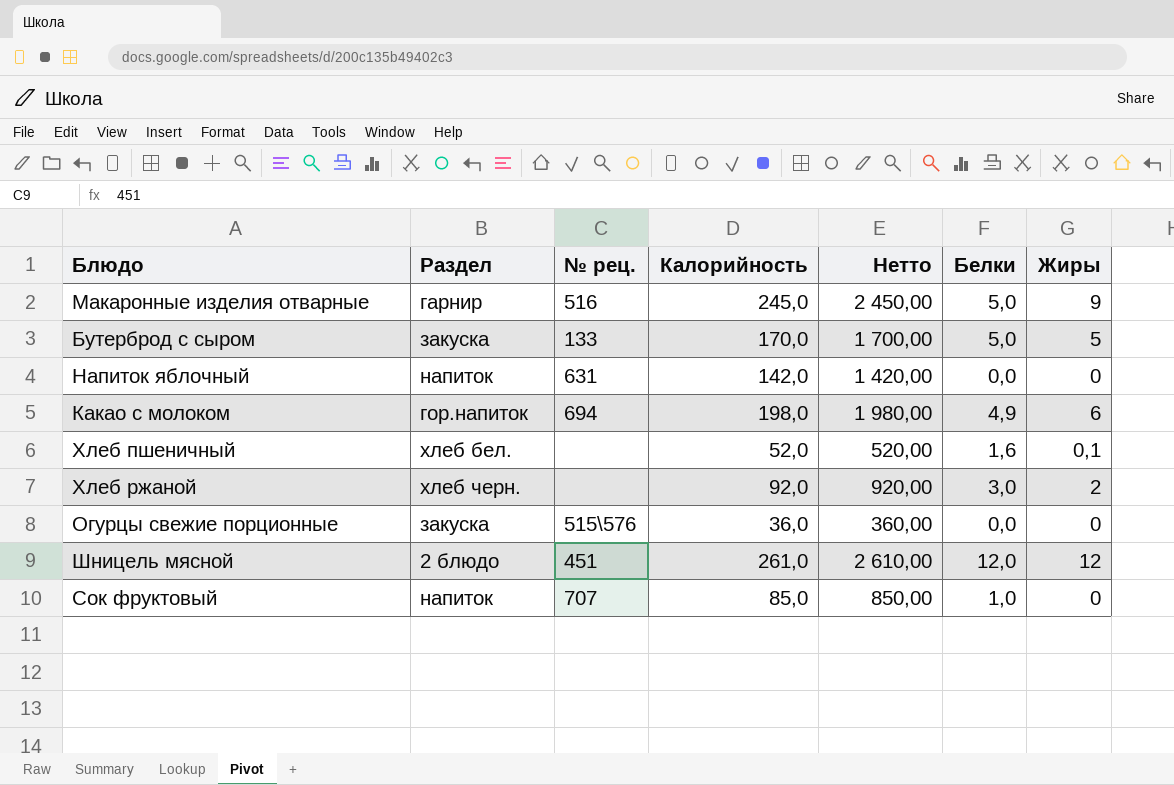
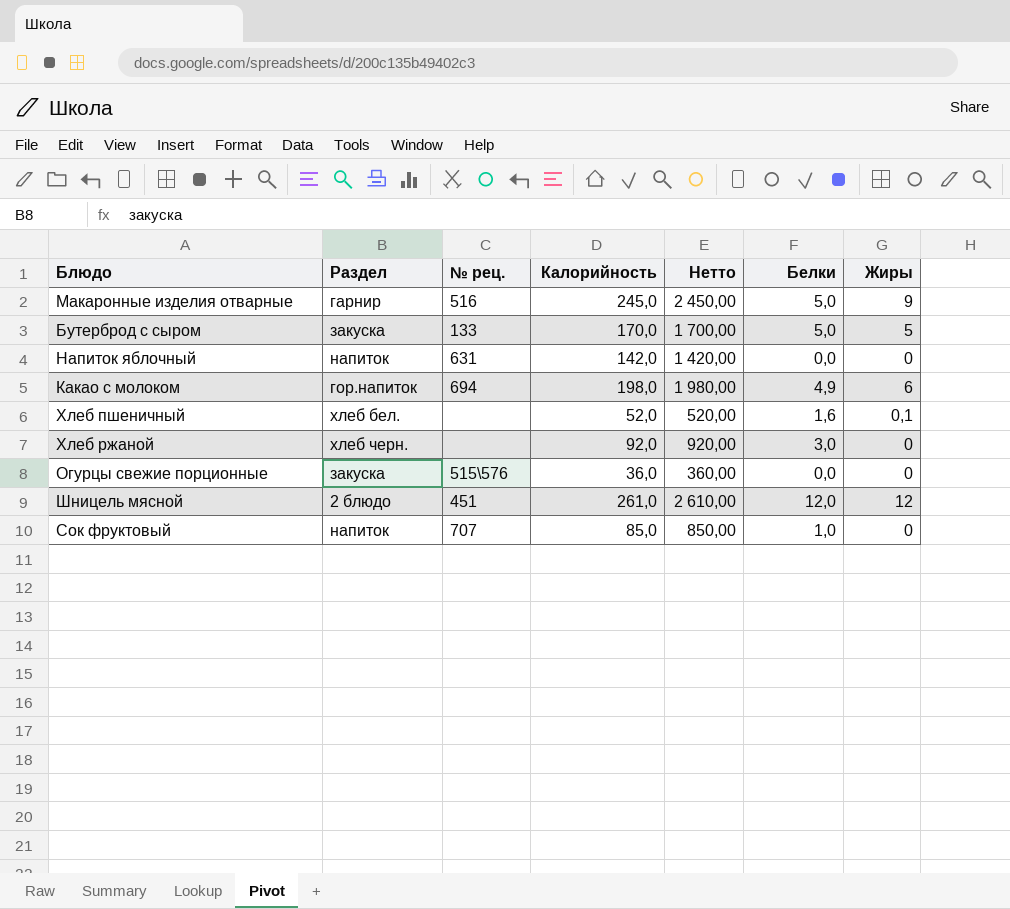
Хлеб ржаной | Жиры: 2 -> 0

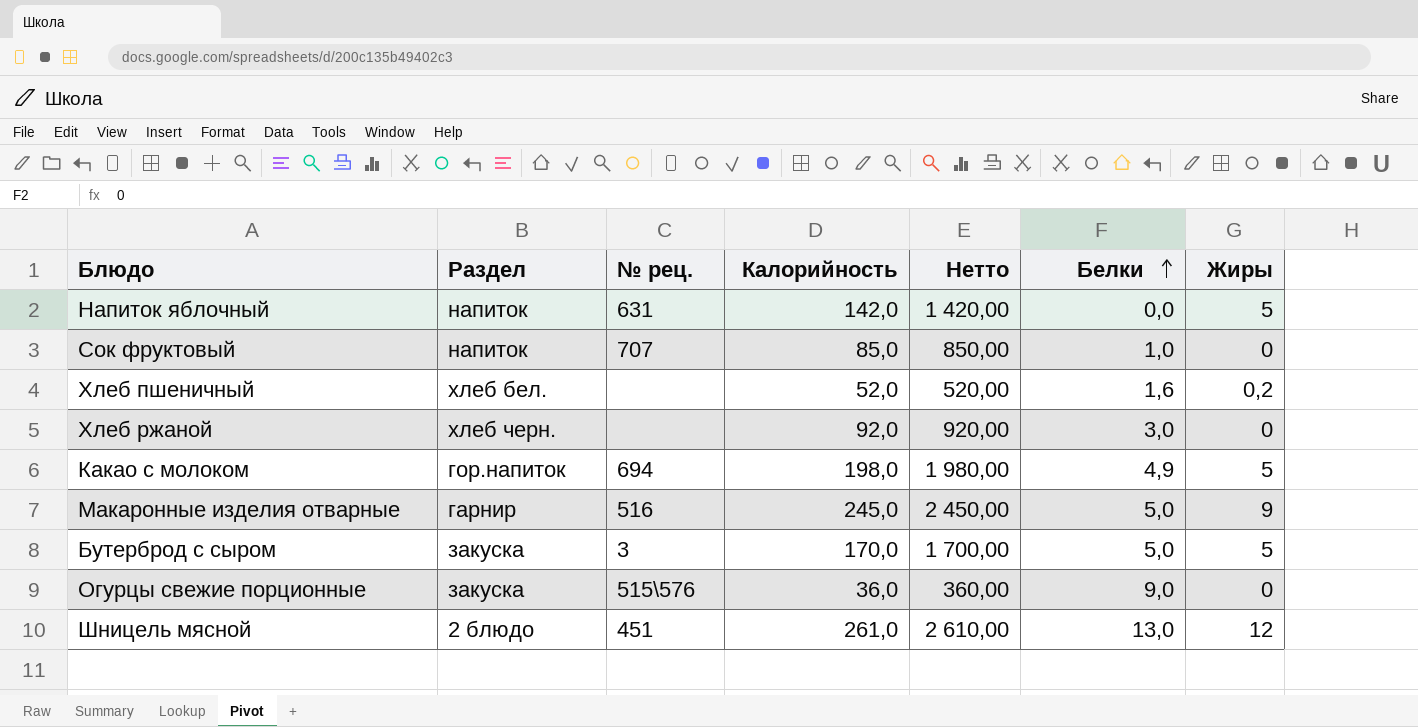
row order: none -> Белки ascending
Напиток яблочный | Жиры: 0 -> 5
Хлеб пшеничный | Жиры: 0,1 -> 0,2
Какао с молоком | Жиры: 6 -> 5
Бутерброд с сыром | № рец.: 133 -> 3
Огурцы свежие порционные | Белки: 0,0 -> 9,0
Шницель мясной | Белки: 12,0 -> 13,0

